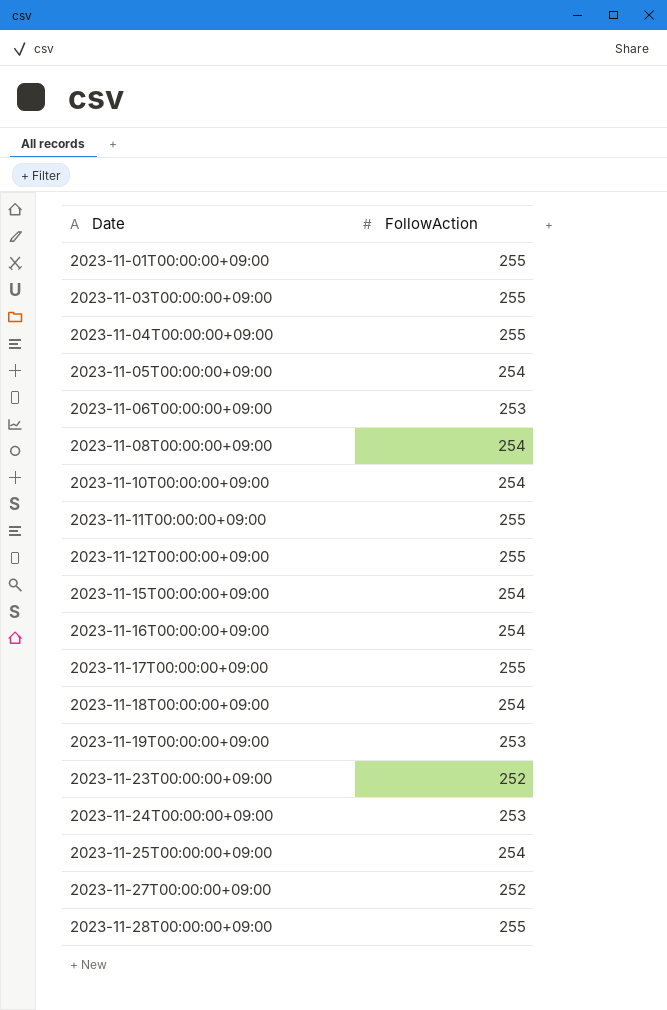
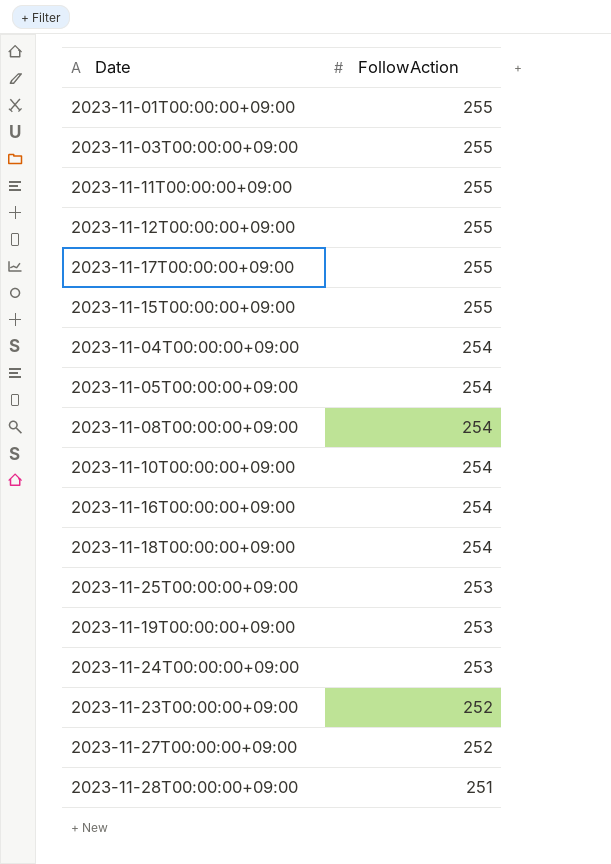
row order: Date ascending -> FollowAction descending
row 2023-11-06T00:00:00+09:00: 253 -> none
2023-11-15T00:00:00+09:00 | FollowAction: 254 -> 255
2023-11-04T00:00:00+09:00 | FollowAction: 255 -> 254
2023-11-25T00:00:00+09:00 | FollowAction: 254 -> 253
2023-11-28T00:00:00+09:00 | FollowAction: 255 -> 251

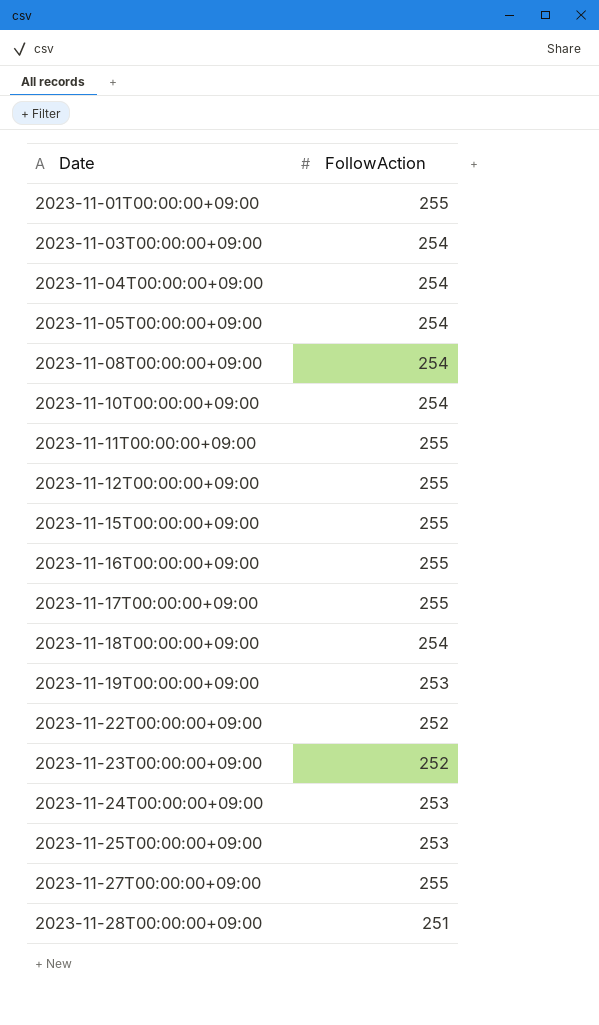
row order: FollowAction descending -> Date ascending
2023-11-03T00:00:00+09:00 | FollowAction: 255 -> 254
2023-11-16T00:00:00+09:00 | FollowAction: 254 -> 255
row 2023-11-22T00:00:00+09:00: none -> 252
2023-11-27T00:00:00+09:00 | FollowAction: 252 -> 255

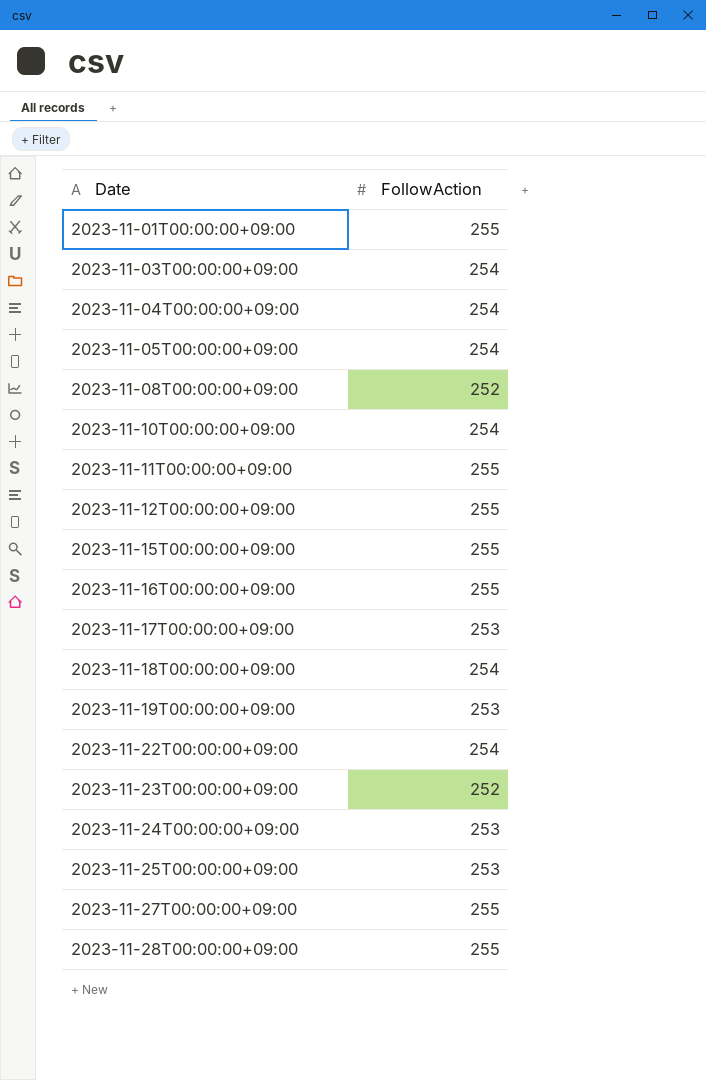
2023-11-08T00:00:00+09:00 | FollowAction: 254 -> 252
2023-11-17T00:00:00+09:00 | FollowAction: 255 -> 253
2023-11-22T00:00:00+09:00 | FollowAction: 252 -> 254
2023-11-28T00:00:00+09:00 | FollowAction: 251 -> 255

